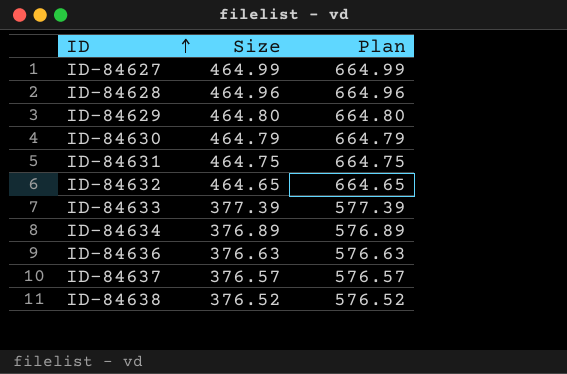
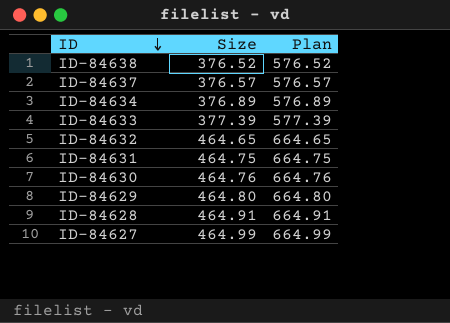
row order: ID ascending -> ID descending
row ID-84636: 376.63 | 576.63 -> none
ID-84630 | Size: 464.79 -> 464.76
ID-84630 | Plan: 664.79 -> 664.76
ID-84628 | Size: 464.96 -> 464.91
ID-84628 | Plan: 664.96 -> 664.91

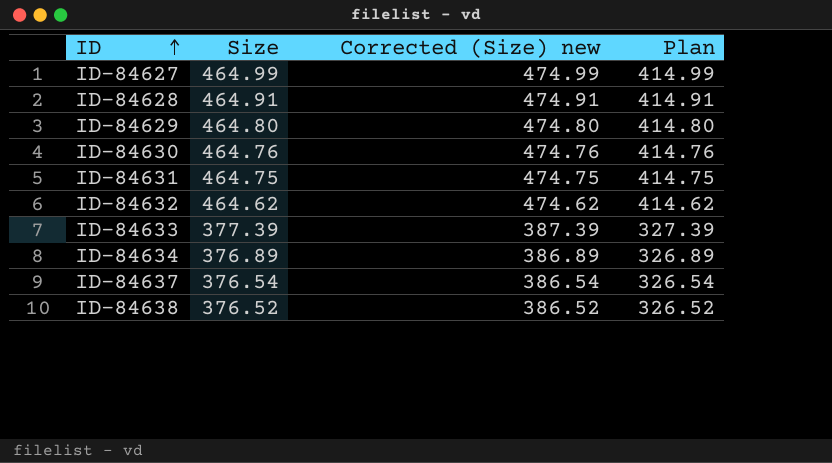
row order: ID descending -> ID ascending
column Corrected (Size) new | formula: none -> [Size] + 10
column Plan | formula: [Size] + 200 -> [Size] - 50
ID-84632 | Size: 464.65 -> 464.62
ID-84637 | Size: 376.57 -> 376.54

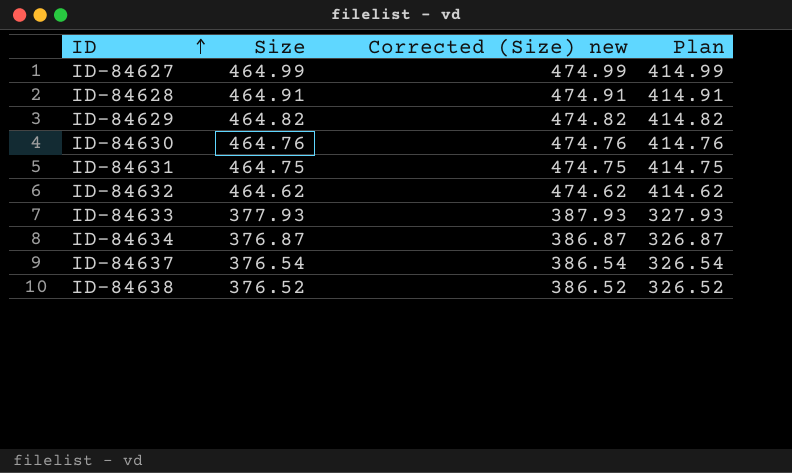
ID-84629 | Size: 464.80 -> 464.82
ID-84629 | Corrected (Size) new: 474.80 -> 474.82
ID-84629 | Plan: 414.80 -> 414.82
ID-84633 | Size: 377.39 -> 377.93
ID-84633 | Corrected (Size) new: 387.39 -> 387.93
ID-84633 | Plan: 327.39 -> 327.93
ID-84634 | Size: 376.89 -> 376.87
ID-84634 | Corrected (Size) new: 386.89 -> 386.87
ID-84634 | Plan: 326.89 -> 326.87

